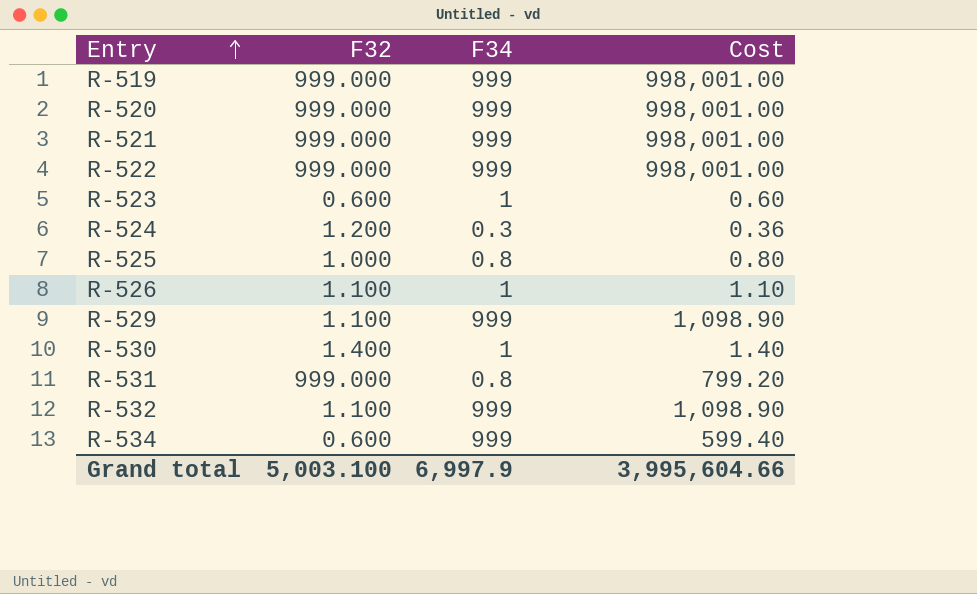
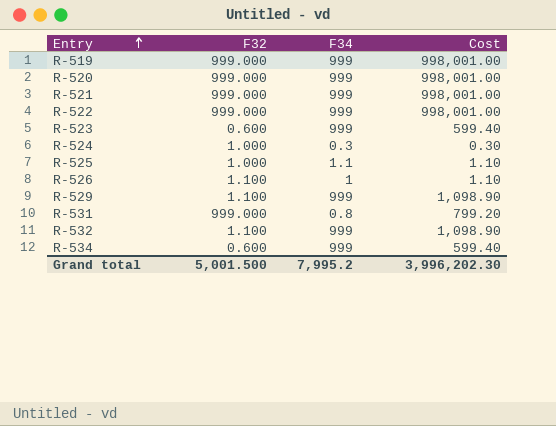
row R-530: 1.400 | 1 | 1.40 -> none
R-523 | F34: 1 -> 999
R-523 | Cost: 0.60 -> 599.40
R-524 | F32: 1.200 -> 1.000
R-524 | Cost: 0.36 -> 0.30
R-525 | F34: 0.8 -> 1.1
R-525 | Cost: 0.80 -> 1.10
Grand total | F32: 5,003.100 -> 5,001.500
Grand total | F34: 6,997.9 -> 7,995.2
Grand total | Cost: 3,995,604.66 -> 3,996,202.30

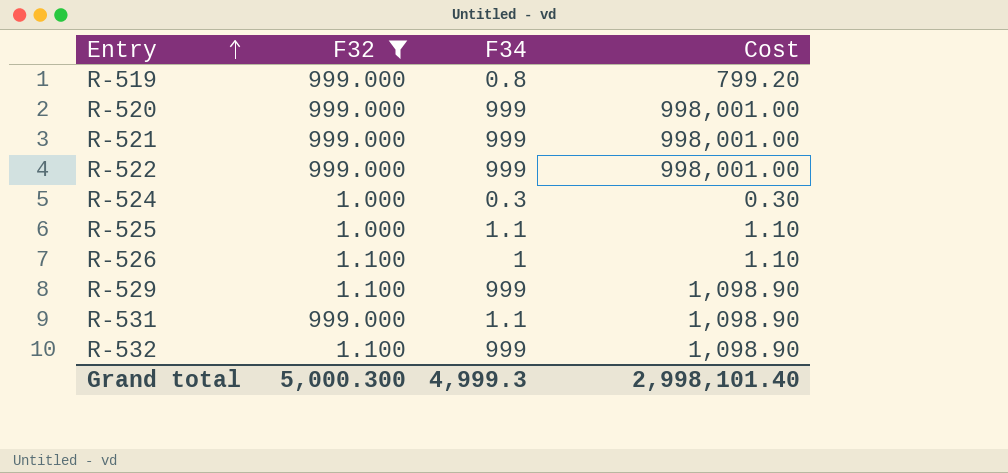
filter: none -> F32 != 0.600
R-519 | F34: 999 -> 0.8
R-519 | Cost: 998,001.00 -> 799.20
R-531 | F34: 0.8 -> 1.1
R-531 | Cost: 799.20 -> 1,098.90
Grand total | F32: 5,001.500 -> 5,000.300
Grand total | F34: 7,995.2 -> 4,999.3
Grand total | Cost: 3,996,202.30 -> 2,998,101.40

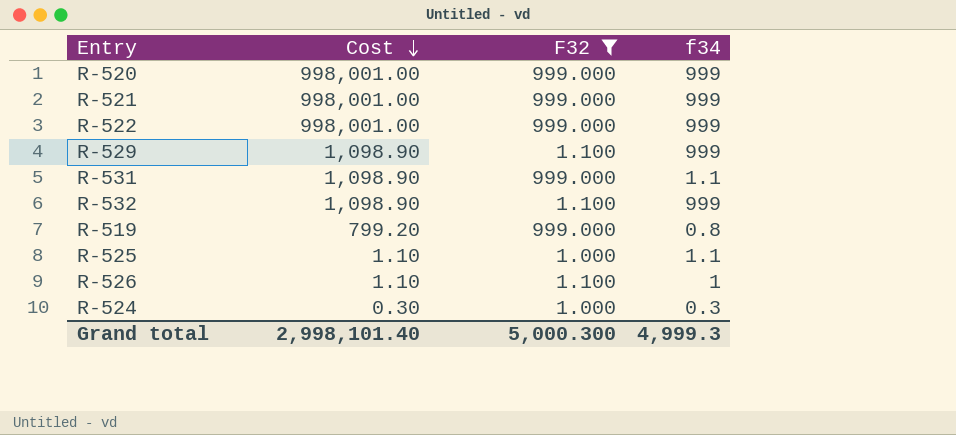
row order: Entry ascending -> Cost descending
column Cost | position: 4 -> 2
column name: F34 -> f34

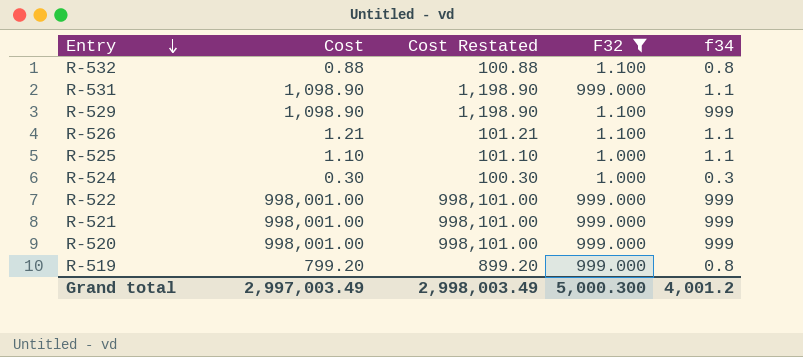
row order: Cost descending -> Entry descending
column Cost Restated | formula: none -> [Cost] + 100
R-532 | Cost: 1,098.90 -> 0.88
R-532 | f34: 999 -> 0.8
R-526 | Cost: 1.10 -> 1.21
R-526 | f34: 1 -> 1.1
Grand total | Cost: 2,998,101.40 -> 2,997,003.49
Grand total | f34: 4,999.3 -> 4,001.2

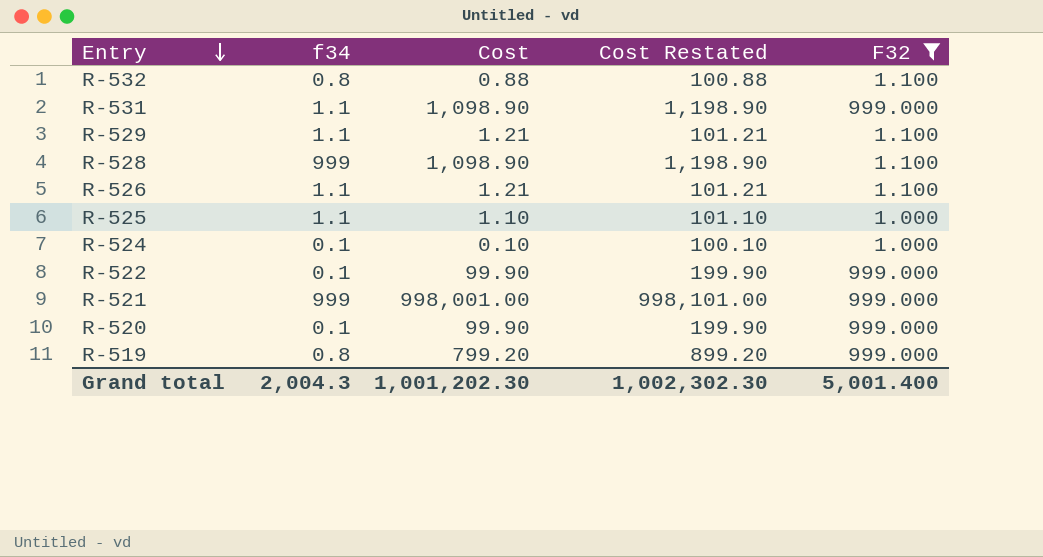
column f34 | position: 5 -> 2
R-529 | f34: 999 -> 1.1
R-529 | Cost: 1,098.90 -> 1.21
R-529 | Cost Restated: 1,198.90 -> 101.21
row R-528: none -> 999 | 1,098.90 | 1,198.90 | 1.100
R-524 | f34: 0.3 -> 0.1
R-524 | Cost: 0.30 -> 0.10
R-524 | Cost Restated: 100.30 -> 100.10
R-522 | f34: 999 -> 0.1
R-522 | Cost: 998,001.00 -> 99.90
R-522 | Cost Restated: 998,101.00 -> 199.90
R-520 | f34: 999 -> 0.1
R-520 | Cost: 998,001.00 -> 99.90
R-520 | Cost Restated: 998,101.00 -> 199.90
Grand total | f34: 4,001.2 -> 2,004.3
Grand total | Cost: 2,997,003.49 -> 1,001,202.30
Grand total | Cost Restated: 2,998,003.49 -> 1,002,302.30
Grand total | F32: 5,000.300 -> 5,001.400

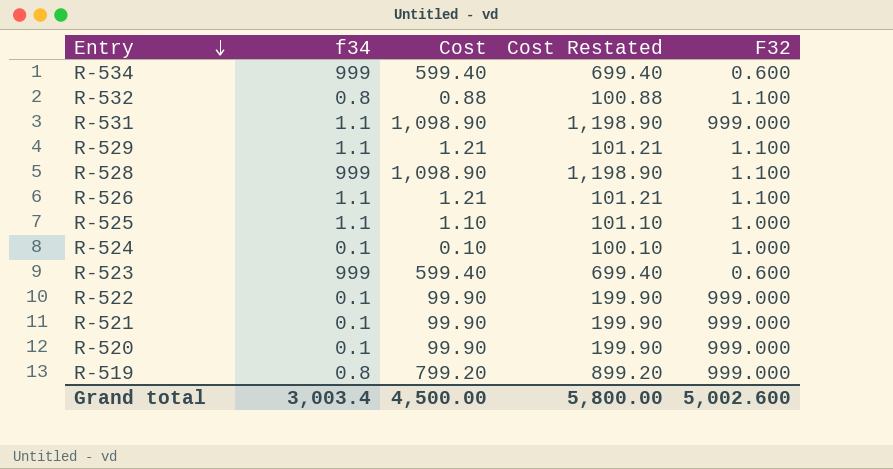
filter: F32 != 0.600 -> none
R-521 | f34: 999 -> 0.1
R-521 | Cost: 998,001.00 -> 99.90
R-521 | Cost Restated: 998,101.00 -> 199.90
Grand total | f34: 2,004.3 -> 3,003.4
Grand total | Cost: 1,001,202.30 -> 4,500.00
Grand total | Cost Restated: 1,002,302.30 -> 5,800.00
Grand total | F32: 5,001.400 -> 5,002.600

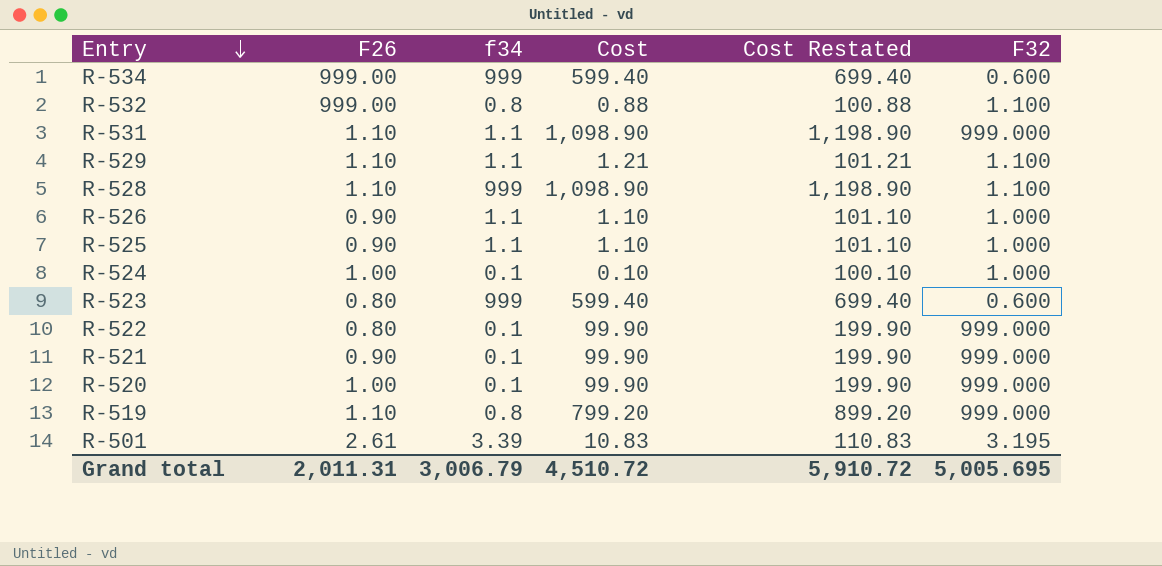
column F26 | position: none -> 2
R-526 | Cost: 1.21 -> 1.10
R-526 | Cost Restated: 101.21 -> 101.10
R-526 | F32: 1.100 -> 1.000
row R-501: none -> 2.61 | 3.39 | 10.83 | 110.83 | 3.195
Grand total | f34: 3,003.4 -> 3,006.79
Grand total | Cost: 4,500.00 -> 4,510.72
Grand total | Cost Restated: 5,800.00 -> 5,910.72
Grand total | F32: 5,002.600 -> 5,005.695

